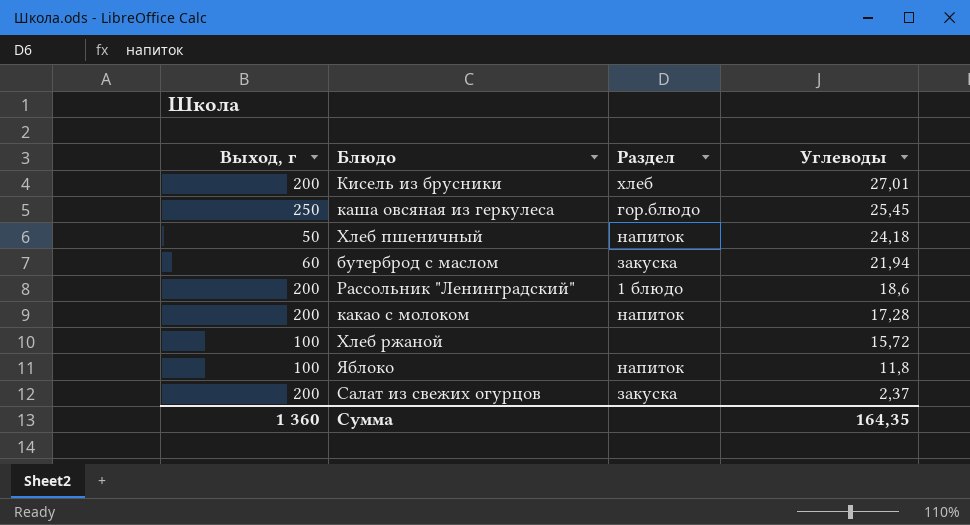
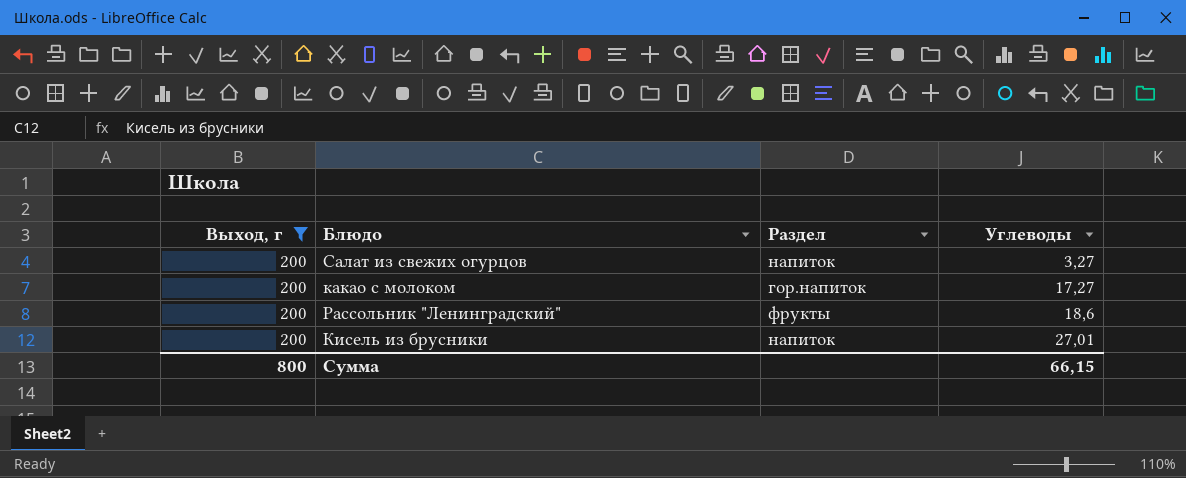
filter: none -> Выход, г = 200
row order: Углеводы descending -> Углеводы ascending
Салат из свежих огурцов | Раздел: закуска -> напиток
Салат из свежих огурцов | Углеводы: 2,37 -> 3,27
какао с молоком | Раздел: напиток -> гор.напиток
какао с молоком | Углеводы: 17,28 -> 17,27
Рассольник "Ленинградский" | Раздел: 1 блюдо -> фрукты
Кисель из брусники | Раздел: хлеб -> напиток
Сумма | Выход, г: 1 360 -> 800
Сумма | Углеводы: 164,35 -> 66,15

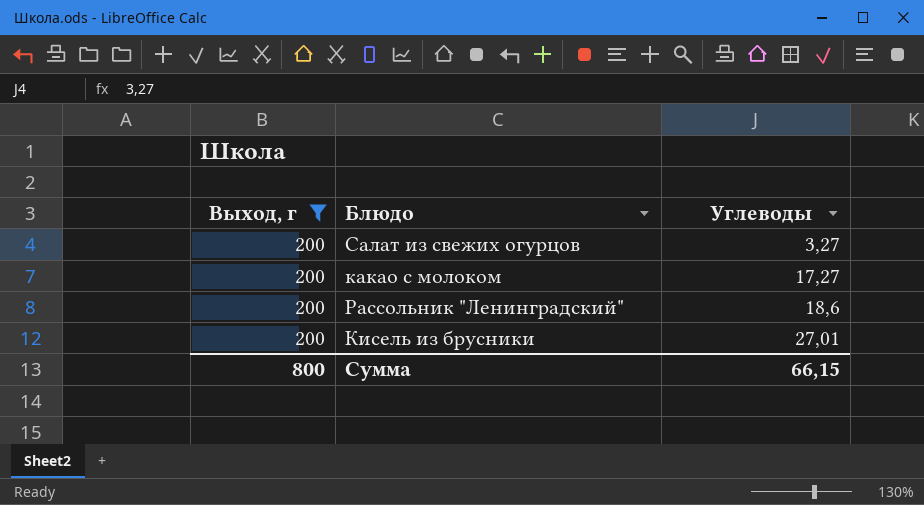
column Раздел | position: 3 -> none

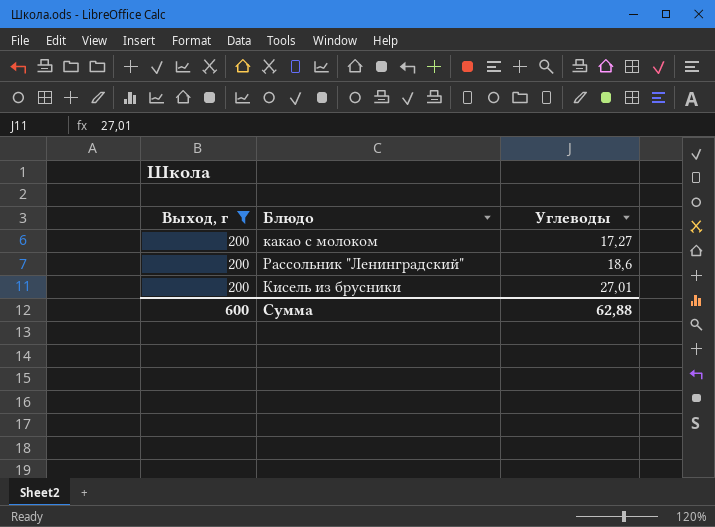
row Салат из свежих огурцов: 200 | 3,27 -> none
Сумма | Выход, г: 800 -> 600
Сумма | Углеводы: 66,15 -> 62,88

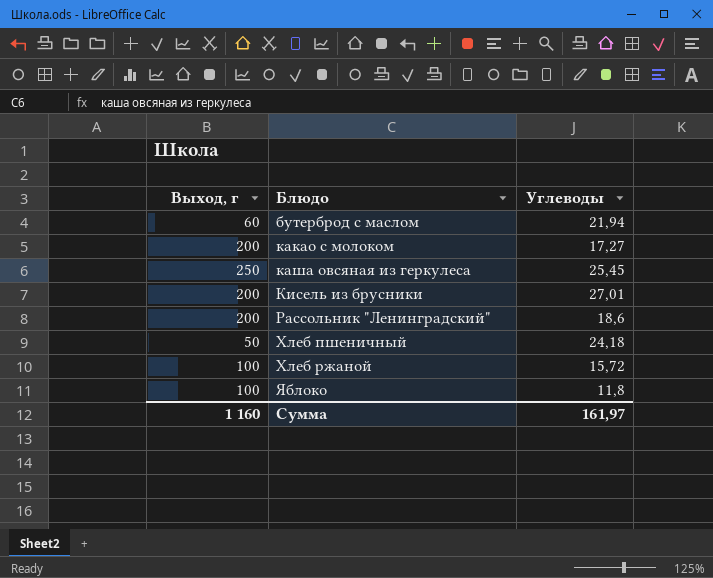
filter: Выход, г = 200 -> none
row order: Углеводы ascending -> Блюдо ascending
Сумма | Выход, г: 600 -> 1 160
Сумма | Углеводы: 62,88 -> 161,97

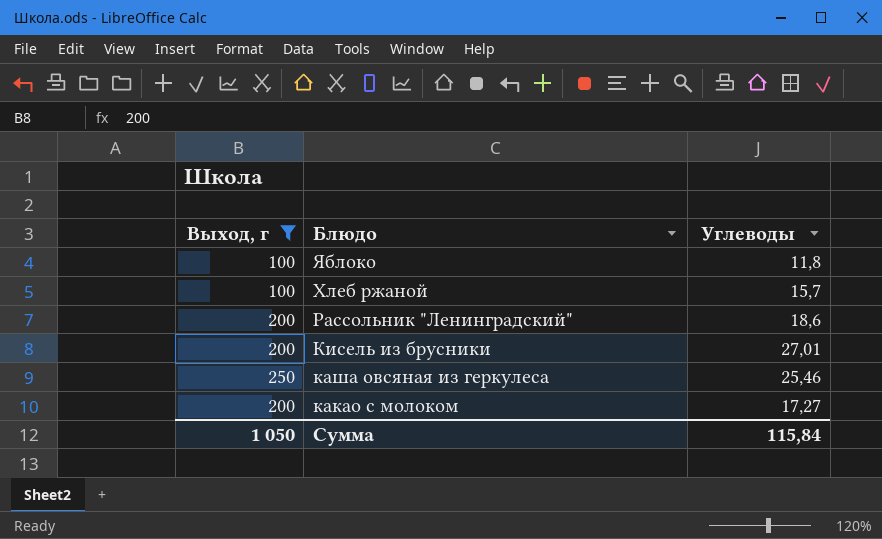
filter: none -> Выход, г >= 100
row order: Блюдо ascending -> Блюдо descending
Хлеб ржаной | Углеводы: 15,72 -> 15,7
каша овсяная из геркулеса | Углеводы: 25,45 -> 25,46
Сумма | Выход, г: 1 160 -> 1 050
Сумма | Углеводы: 161,97 -> 115,84

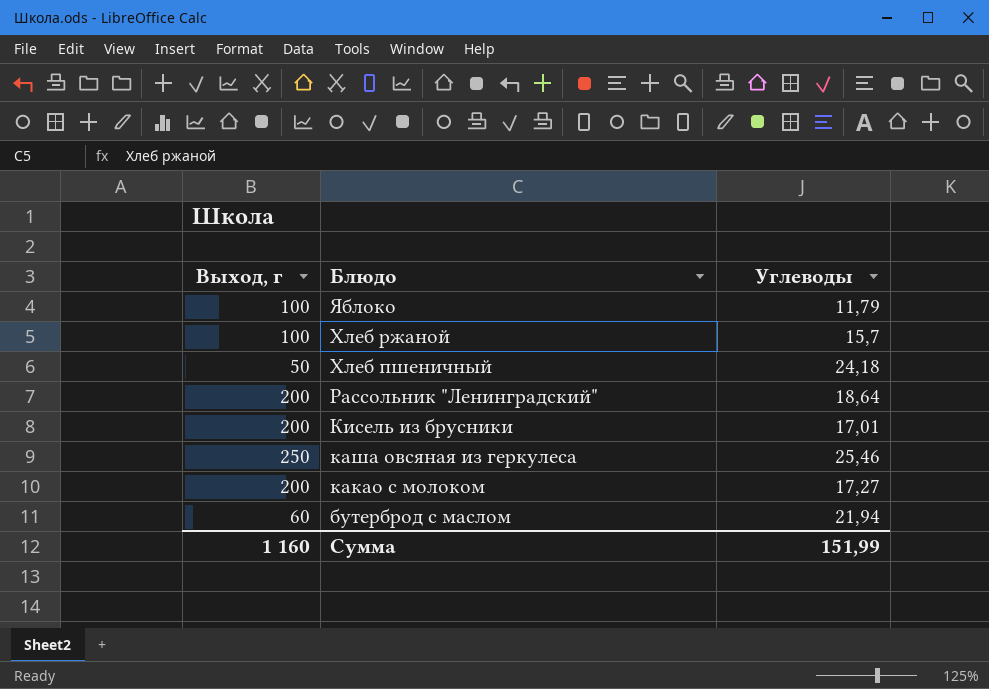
filter: Выход, г >= 100 -> none
Яблоко | Углеводы: 11,8 -> 11,79
Рассольник "Ленинградский" | Углеводы: 18,6 -> 18,64
Кисель из брусники | Углеводы: 27,01 -> 17,01
Сумма | Выход, г: 1 050 -> 1 160
Сумма | Углеводы: 115,84 -> 151,99

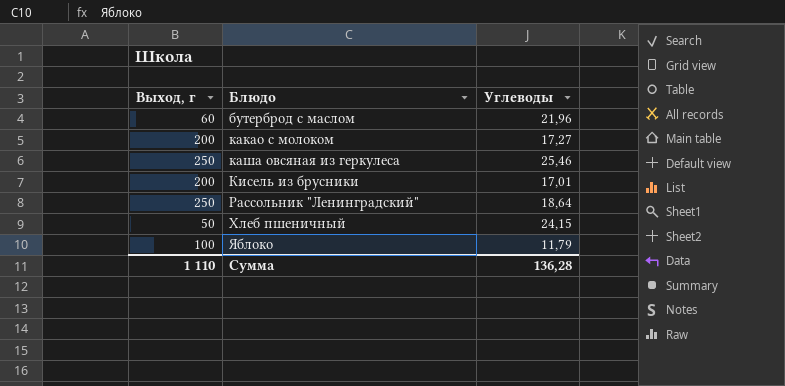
row order: Блюдо descending -> Блюдо ascending
row Хлеб ржаной: 100 | 15,7 -> none
бутерброд с маслом | Углеводы: 21,94 -> 21,96
Рассольник "Ленинградский" | Выход, г: 200 -> 250
Хлеб пшеничный | Углеводы: 24,18 -> 24,15
Сумма | Выход, г: 1 160 -> 1 110
Сумма | Углеводы: 151,99 -> 136,28

